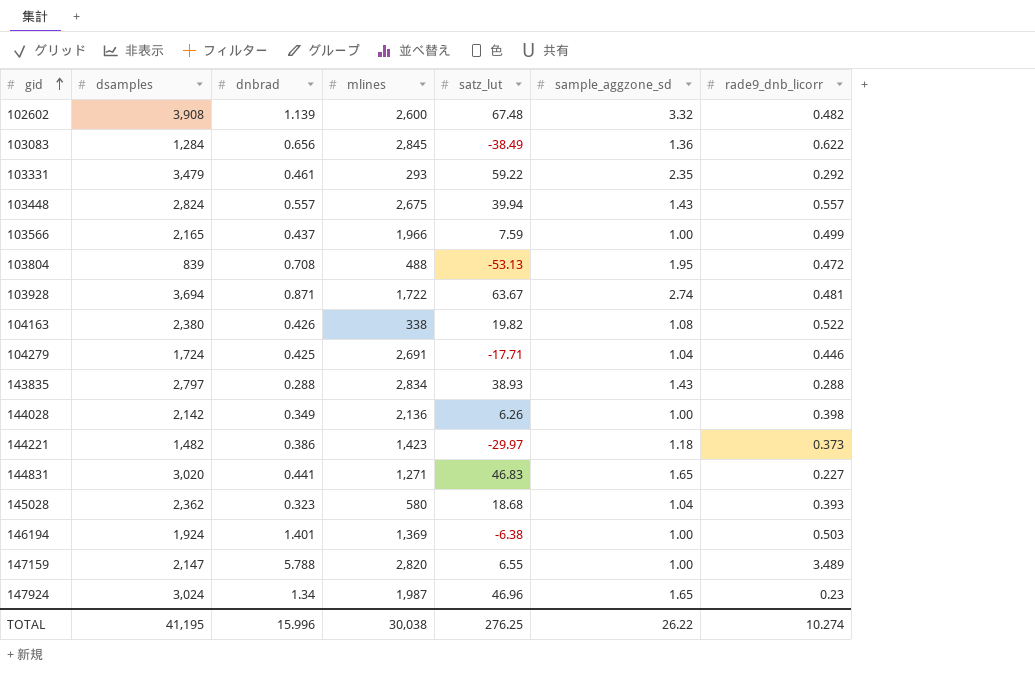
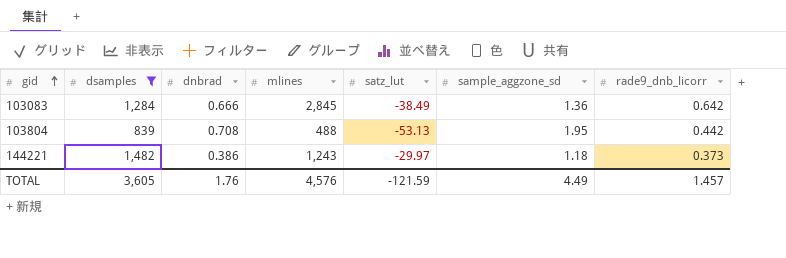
filter: none -> dsamples <= 1,482
103083 | dnbrad: 0.656 -> 0.666
103083 | rade9_dnb_licorr: 0.622 -> 0.642
103804 | rade9_dnb_licorr: 0.472 -> 0.442
144221 | mlines: 1,423 -> 1,243
TOTAL | dsamples: 41,195 -> 3,605
TOTAL | dnbrad: 15.996 -> 1.76
TOTAL | mlines: 30,038 -> 4,576
TOTAL | satz_lut: 276.25 -> -121.59
TOTAL | sample_aggzone_sd: 26.22 -> 4.49
TOTAL | rade9_dnb_licorr: 10.274 -> 1.457

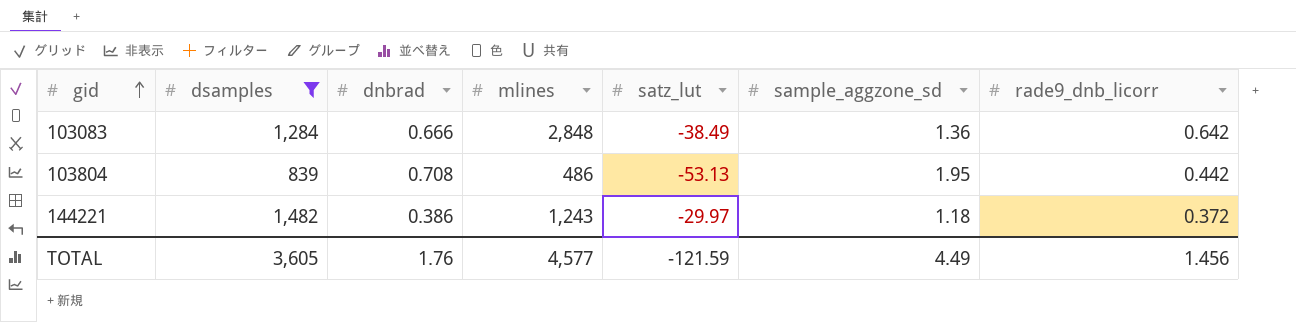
103083 | mlines: 2,845 -> 2,848
103804 | mlines: 488 -> 486
144221 | rade9_dnb_licorr: 0.373 -> 0.372
TOTAL | mlines: 4,576 -> 4,577
TOTAL | rade9_dnb_licorr: 1.457 -> 1.456

